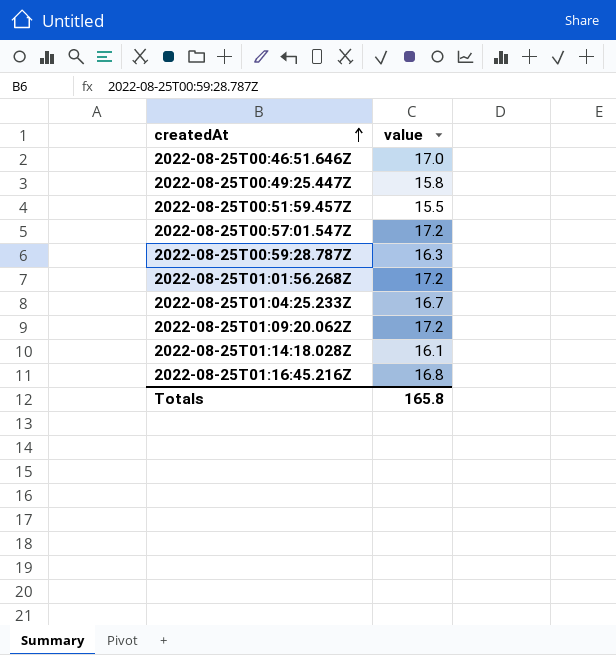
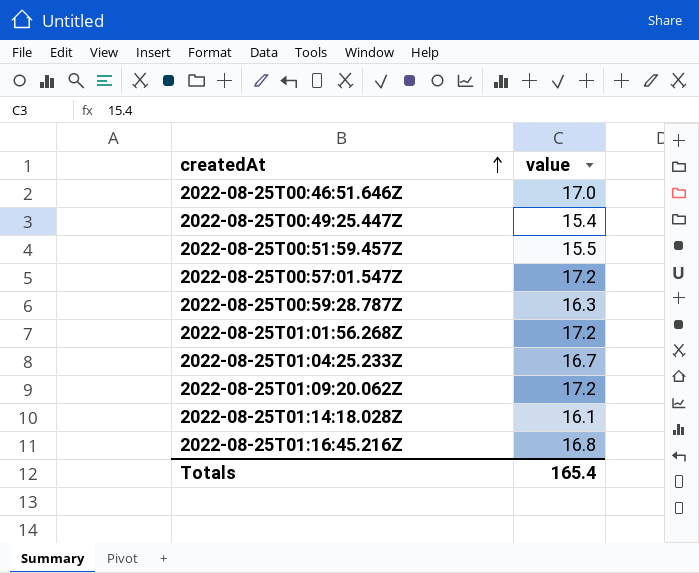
2022-08-25T00:49:25.447Z | value: 15.8 -> 15.4
Totals | value: 165.8 -> 165.4

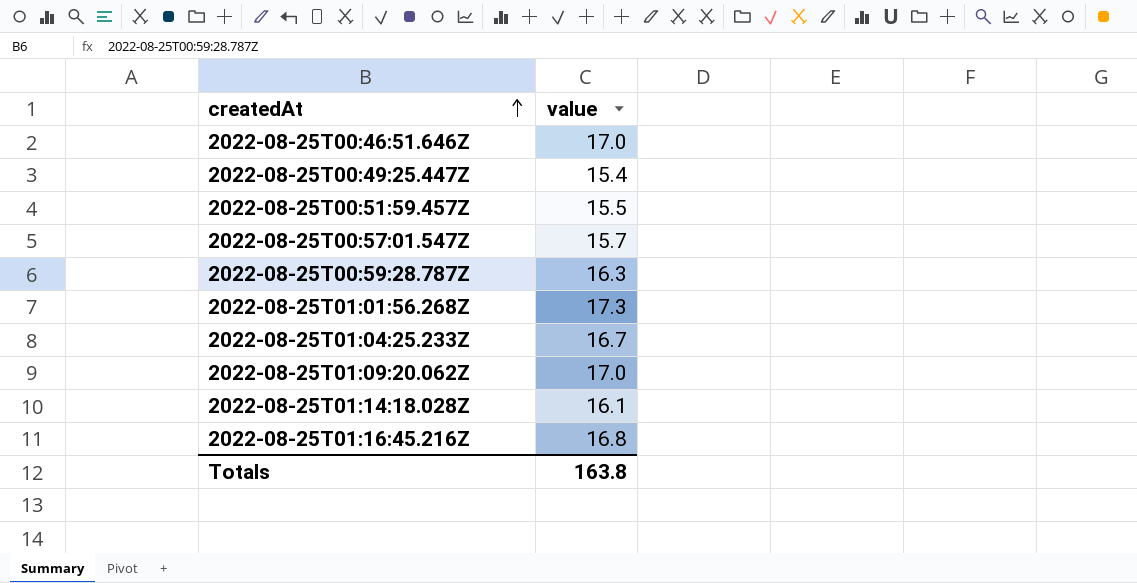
2022-08-25T00:57:01.547Z | value: 17.2 -> 15.7
2022-08-25T01:01:56.268Z | value: 17.2 -> 17.3
2022-08-25T01:09:20.062Z | value: 17.2 -> 17.0
Totals | value: 165.4 -> 163.8

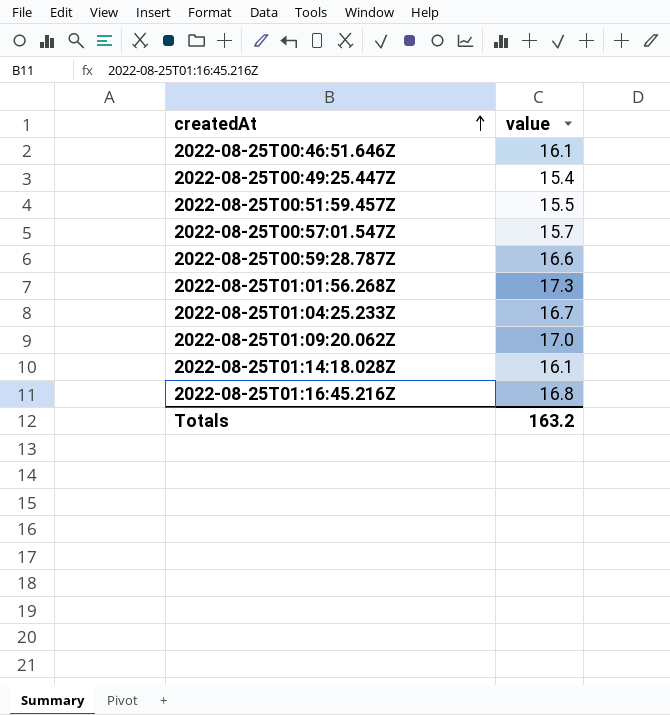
2022-08-25T00:46:51.646Z | value: 17.0 -> 16.1
2022-08-25T00:59:28.787Z | value: 16.3 -> 16.6
Totals | value: 163.8 -> 163.2

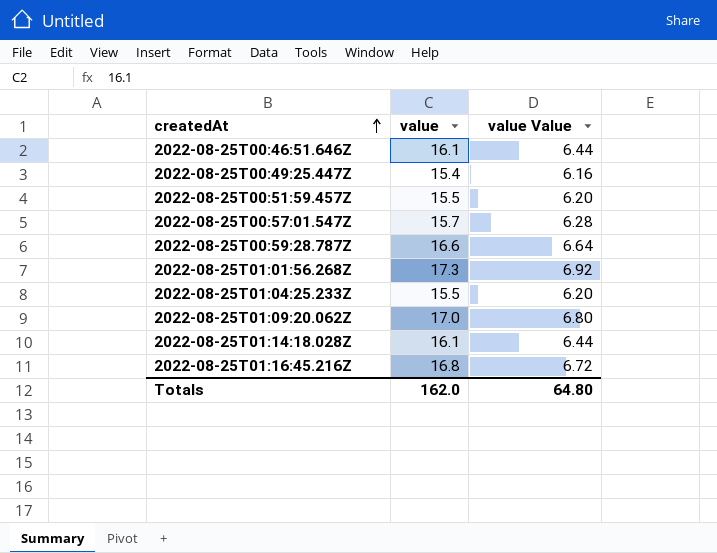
column value Value | formula: none -> [value] * 0.4
2022-08-25T01:04:25.233Z | value: 16.7 -> 15.5
Totals | value: 163.2 -> 162.0

